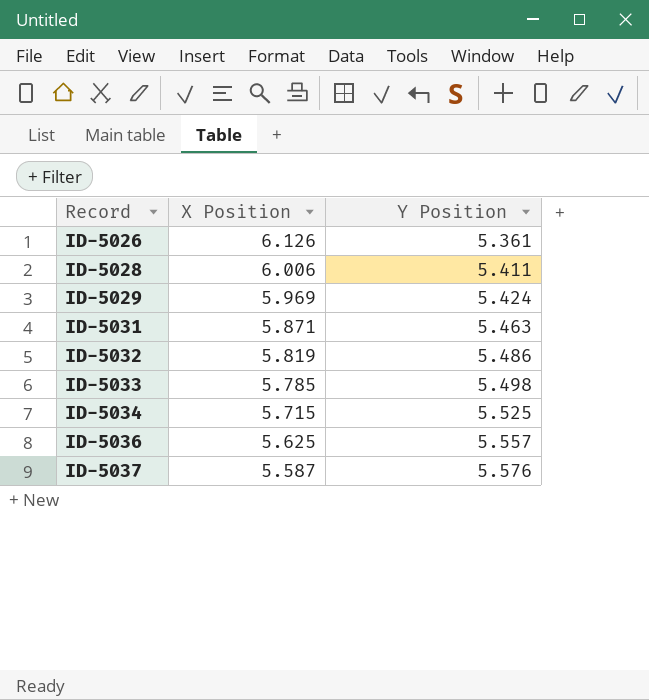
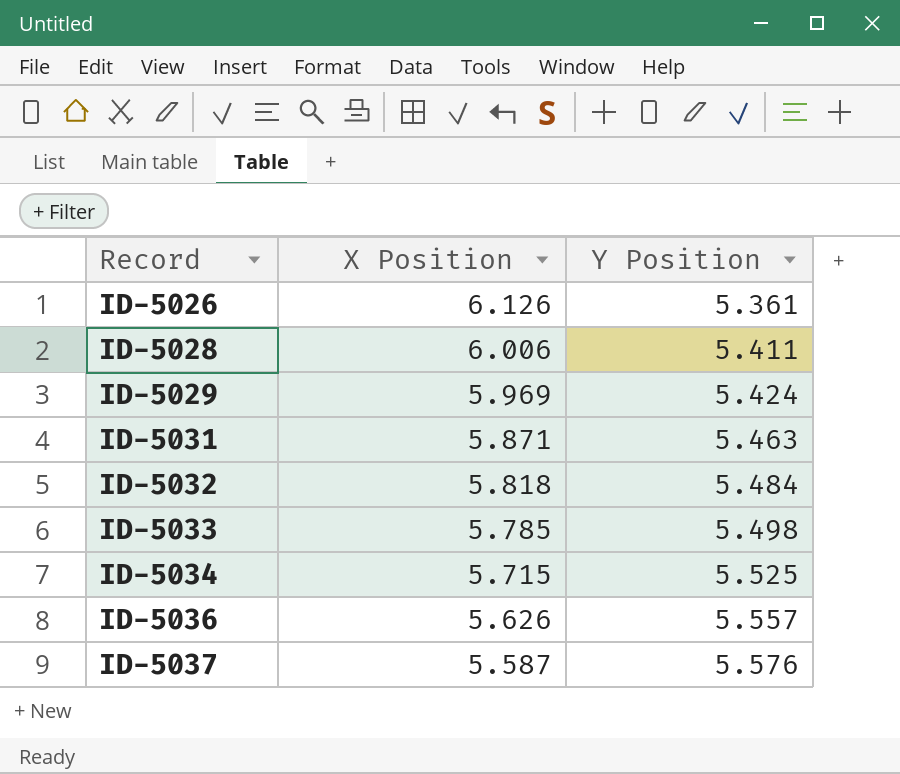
ID-5032 | X Position: 5.819 -> 5.818
ID-5032 | Y Position: 5.486 -> 5.484
ID-5036 | X Position: 5.625 -> 5.626

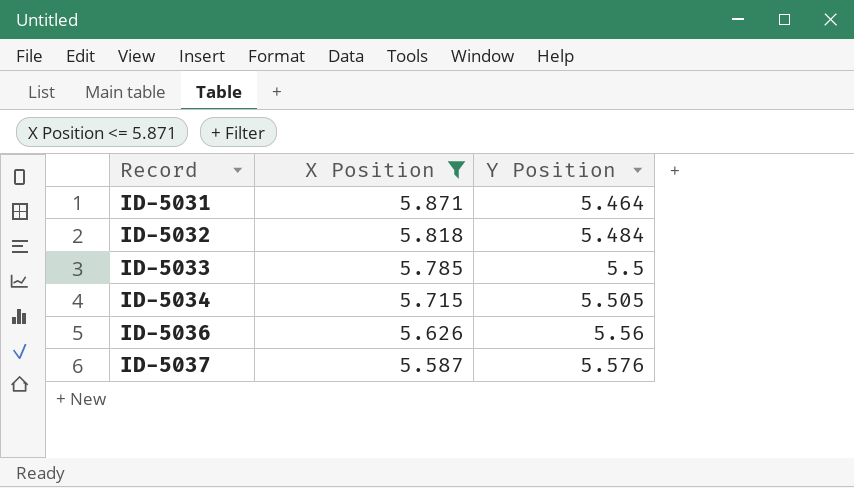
filter: none -> X Position <= 5.871
ID-5031 | Y Position: 5.463 -> 5.464
ID-5033 | Y Position: 5.498 -> 5.5
ID-5034 | Y Position: 5.525 -> 5.505
ID-5036 | Y Position: 5.557 -> 5.56

